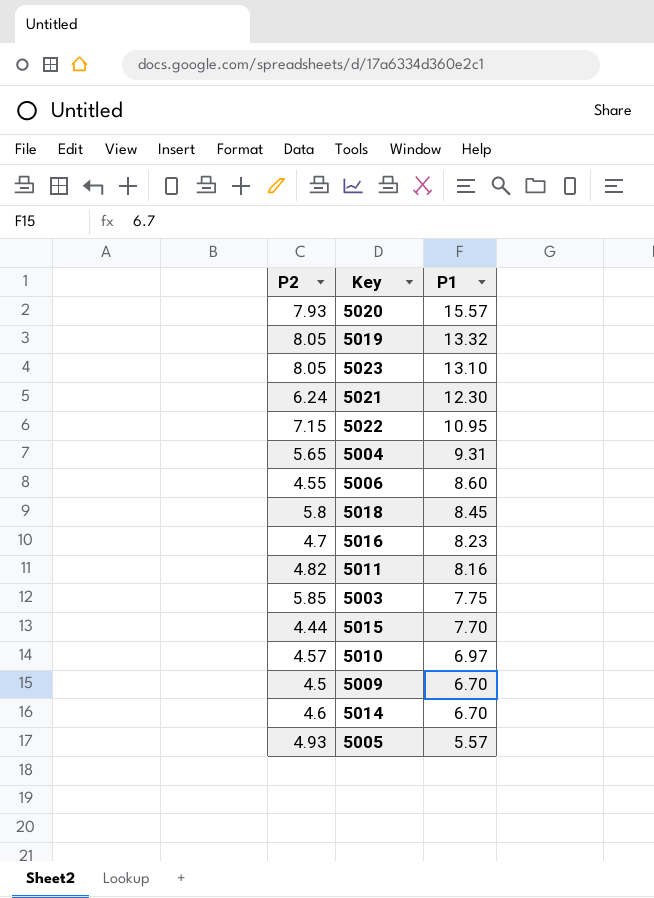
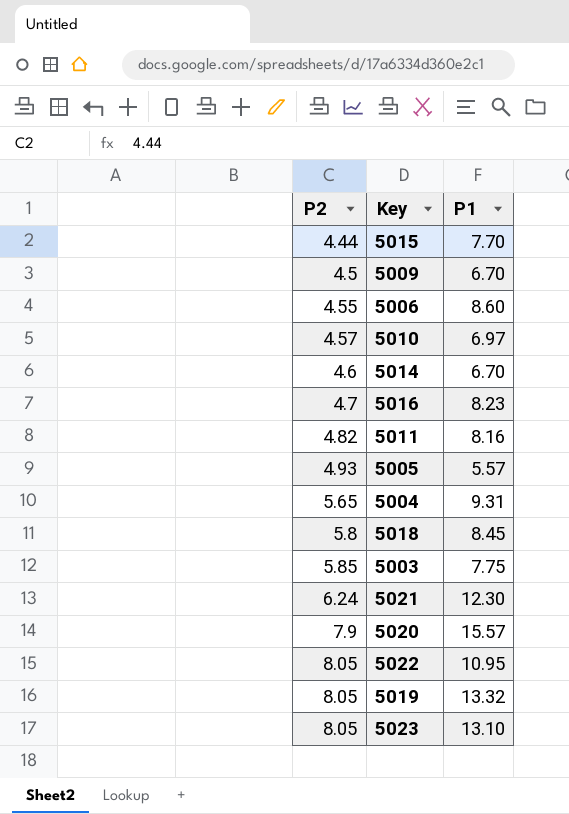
row order: P1 descending -> P2 ascending
5020 | P2: 7.93 -> 7.9
5022 | P2: 7.15 -> 8.05

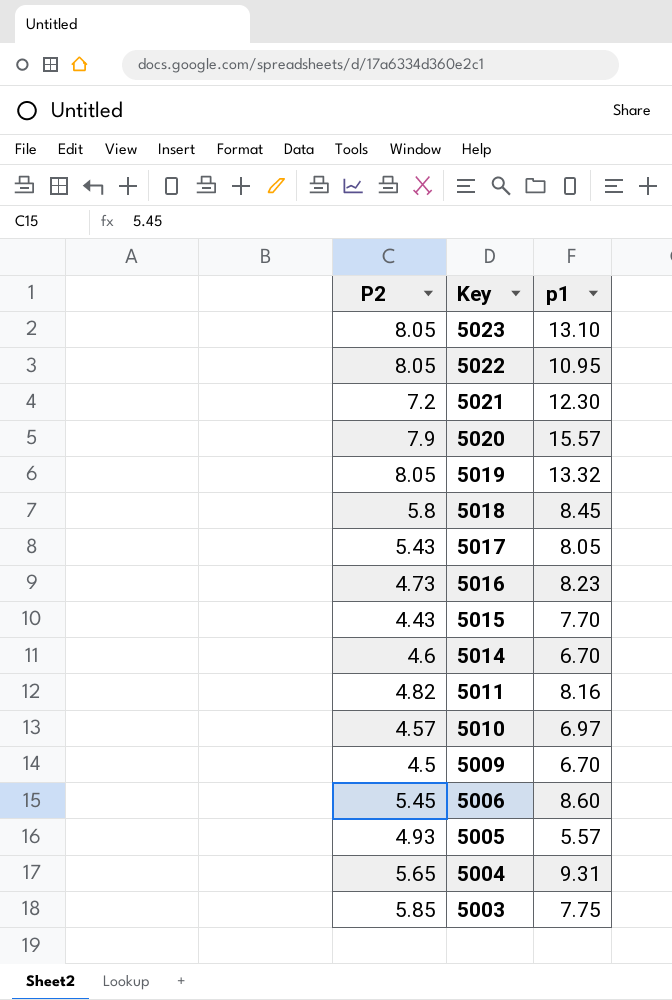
row order: P2 ascending -> Key descending
column name: P1 -> p1
5021 | P2: 6.24 -> 7.2
row 5017: none -> 5.43 | 8.05
5016 | P2: 4.7 -> 4.73
5015 | P2: 4.44 -> 4.43
5006 | P2: 4.55 -> 5.45

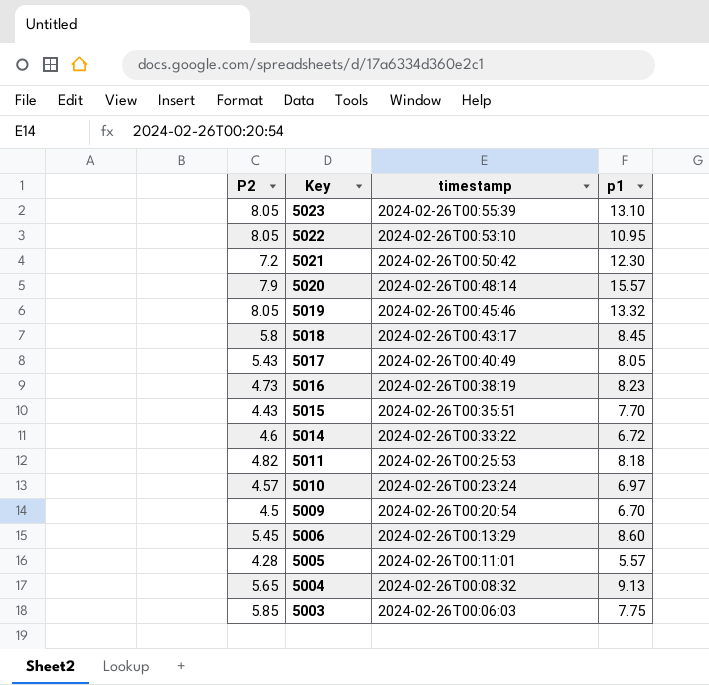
column timestamp | position: none -> 3
5014 | p1: 6.70 -> 6.72
5011 | p1: 8.16 -> 8.18
5005 | P2: 4.93 -> 4.28
5004 | p1: 9.31 -> 9.13

